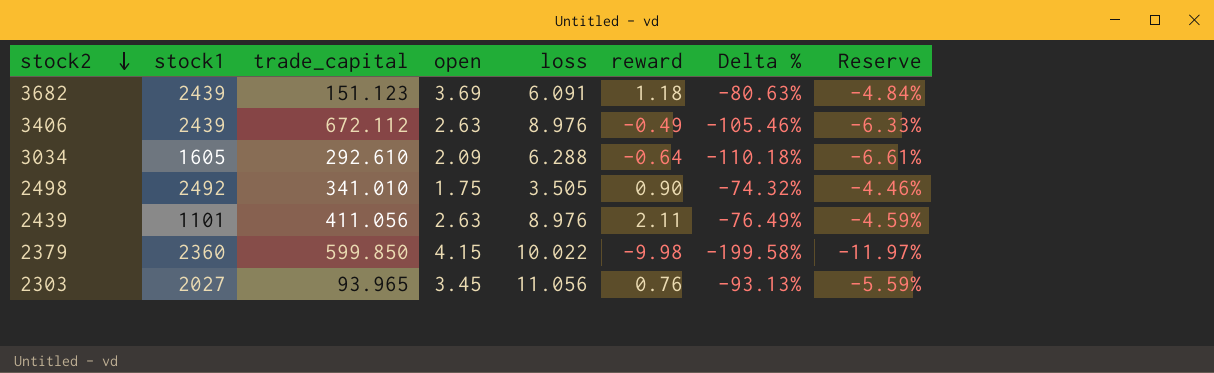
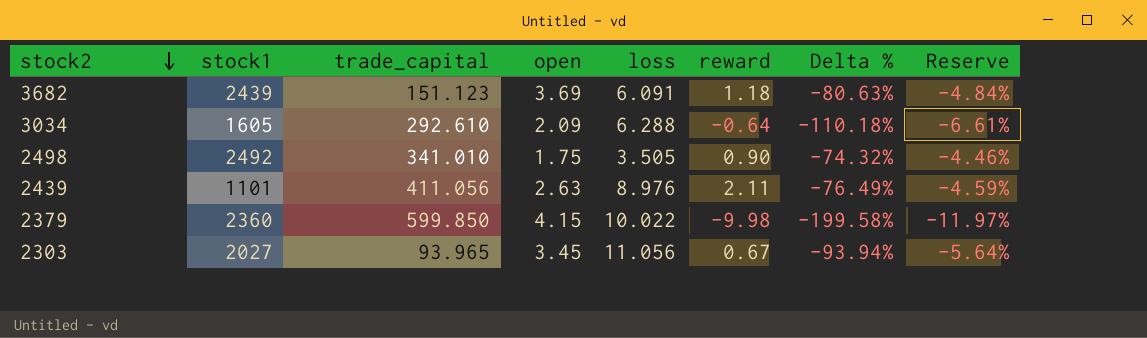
row 3406: 2439 | 672.112 | 2.63 | 8.976 | -0.49 | -105.46% | -6.33% -> none
2303 | reward: 0.76 -> 0.67
2303 | Delta %: -93.13% -> -93.94%
2303 | Reserve: -5.59% -> -5.64%

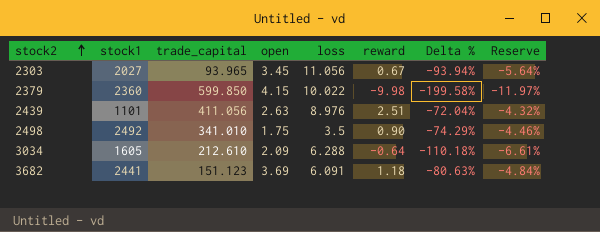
row order: stock2 descending -> stock2 ascending
2439 | reward: 2.11 -> 2.51
2439 | Delta %: -76.49% -> -72.04%
2439 | Reserve: -4.59% -> -4.32%
2498 | loss: 3.505 -> 3.5
2498 | Delta %: -74.32% -> -74.29%
3034 | trade_capital: 292.610 -> 212.610
3682 | stock1: 2439 -> 2441

